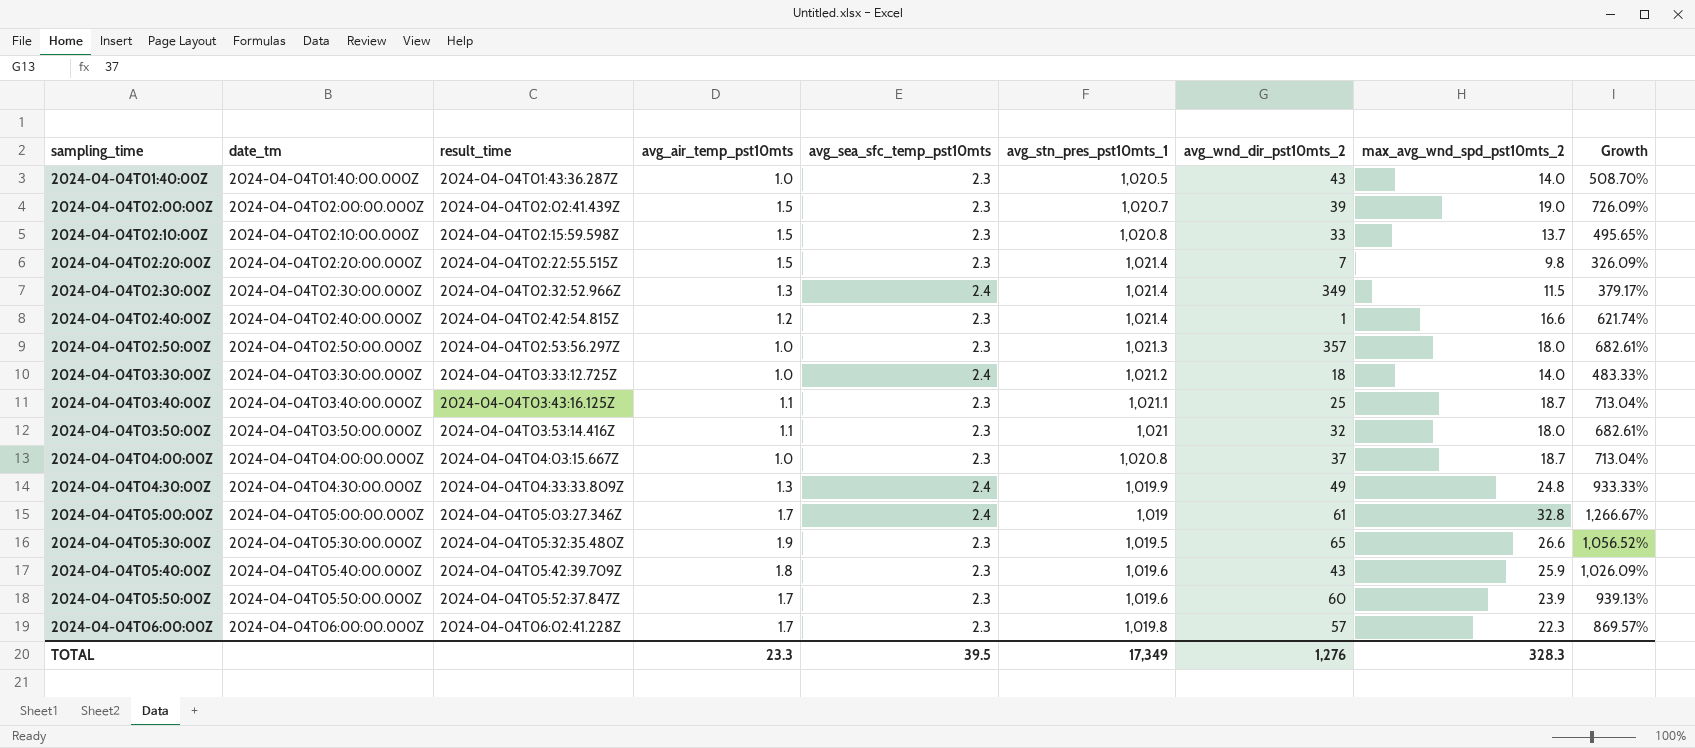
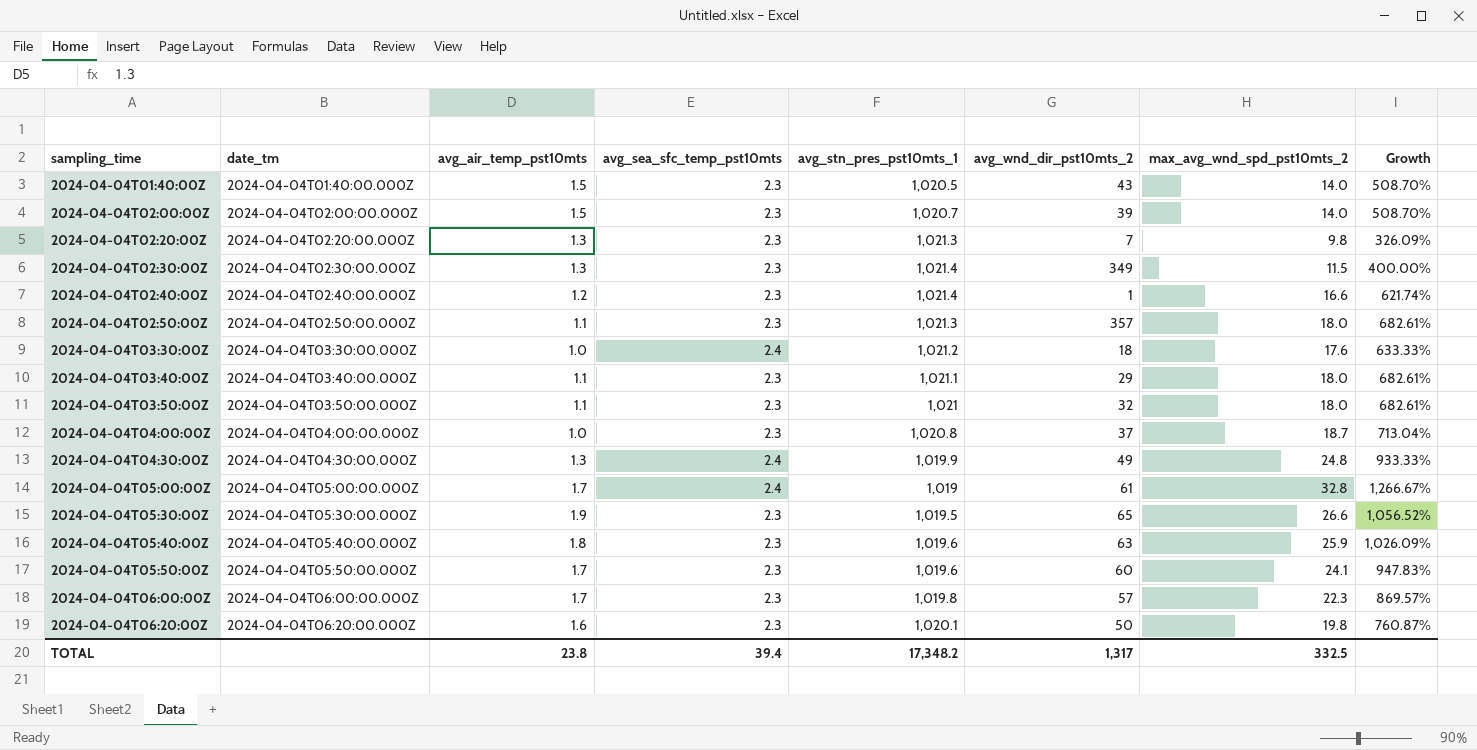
column result_time | position: 3 -> none
row 2024-04-04T02:10:00Z: 2024-04-04T02:10:00.000Z | 2024-04-04T02:15:59.598Z | 1.5 | 2.3 | 1,020.8 | 33 | 13.7 | 495.65% -> none
2024-04-04T01:40:00Z | avg_air_temp_pst10mts: 1.0 -> 1.5
2024-04-04T02:00:00Z | max_avg_wnd_spd_pst10mts_2: 19.0 -> 14.0
2024-04-04T02:00:00Z | Growth: 726.09% -> 508.70%
2024-04-04T02:20:00Z | avg_air_temp_pst10mts: 1.5 -> 1.3
2024-04-04T02:20:00Z | avg_stn_pres_pst10mts_1: 1,021.4 -> 1,021.3
2024-04-04T02:30:00Z | avg_sea_sfc_temp_pst10mts: 2.4 -> 2.3
2024-04-04T02:30:00Z | Growth: 379.17% -> 400.00%
2024-04-04T02:50:00Z | avg_air_temp_pst10mts: 1.0 -> 1.1
2024-04-04T03:30:00Z | max_avg_wnd_spd_pst10mts_2: 14.0 -> 17.6
2024-04-04T03:30:00Z | Growth: 483.33% -> 633.33%
2024-04-04T03:40:00Z | avg_wnd_dir_pst10mts_2: 25 -> 29
2024-04-04T03:40:00Z | max_avg_wnd_spd_pst10mts_2: 18.7 -> 18.0
2024-04-04T03:40:00Z | Growth: 713.04% -> 682.61%
2024-04-04T05:40:00Z | avg_wnd_dir_pst10mts_2: 43 -> 63
2024-04-04T05:50:00Z | max_avg_wnd_spd_pst10mts_2: 23.9 -> 24.1
2024-04-04T05:50:00Z | Growth: 939.13% -> 947.83%
row 2024-04-04T06:20:00Z: none -> 2024-04-04T06:20:00.000Z | 1.6 | 2.3 | 1,020.1 | 50 | 19.8 | 760.87%
TOTAL | avg_air_temp_pst10mts: 23.3 -> 23.8
TOTAL | avg_sea_sfc_temp_pst10mts: 39.5 -> 39.4
TOTAL | avg_stn_pres_pst10mts_1: 17,349 -> 17,348.2
TOTAL | avg_wnd_dir_pst10mts_2: 1,276 -> 1,317
TOTAL | max_avg_wnd_spd_pst10mts_2: 328.3 -> 332.5

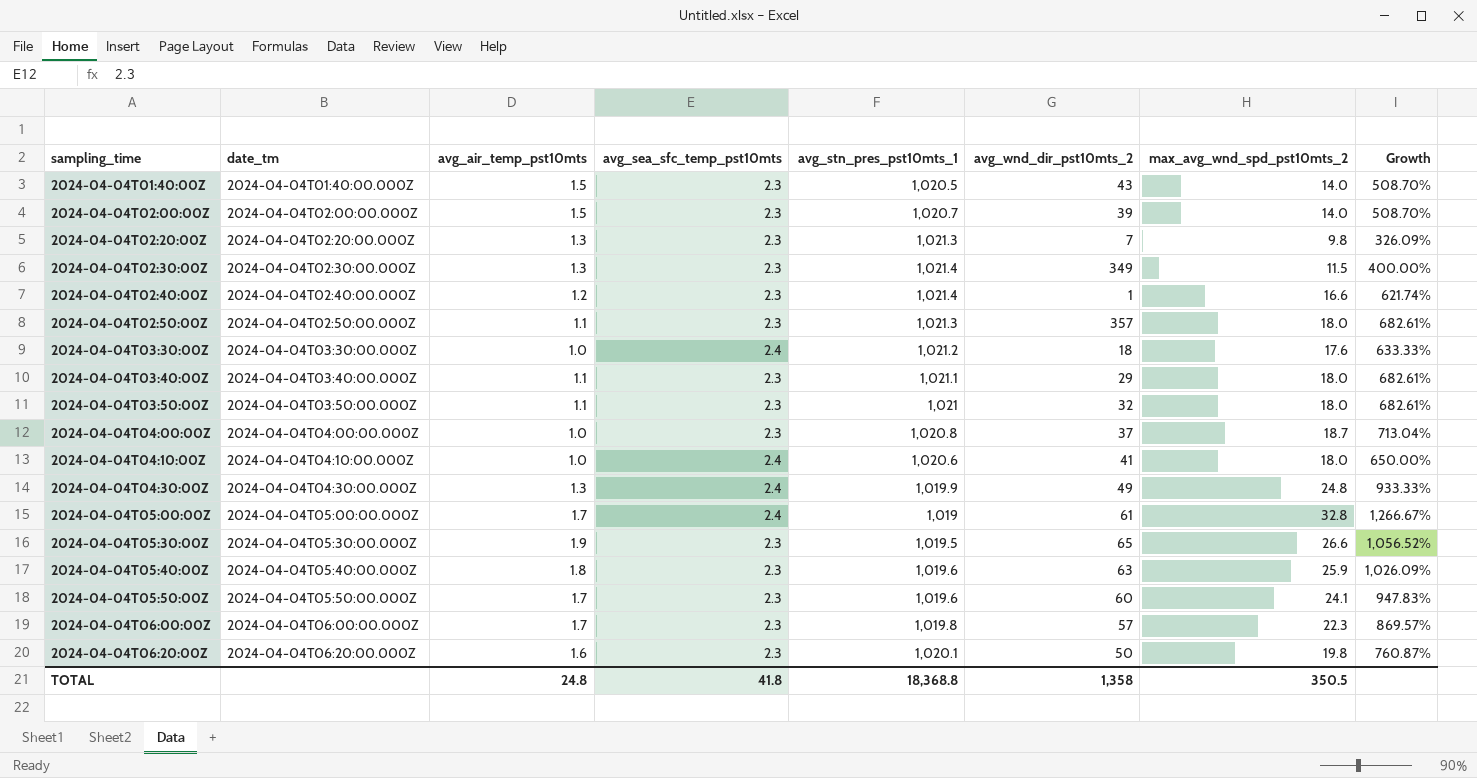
row 2024-04-04T04:10:00Z: none -> 2024-04-04T04:10:00.000Z | 1.0 | 2.4 | 1,020.6 | 41 | 18.0 | 650.00%
TOTAL | avg_air_temp_pst10mts: 23.8 -> 24.8
TOTAL | avg_sea_sfc_temp_pst10mts: 39.4 -> 41.8
TOTAL | avg_stn_pres_pst10mts_1: 17,348.2 -> 18,368.8
TOTAL | avg_wnd_dir_pst10mts_2: 1,317 -> 1,358
TOTAL | max_avg_wnd_spd_pst10mts_2: 332.5 -> 350.5

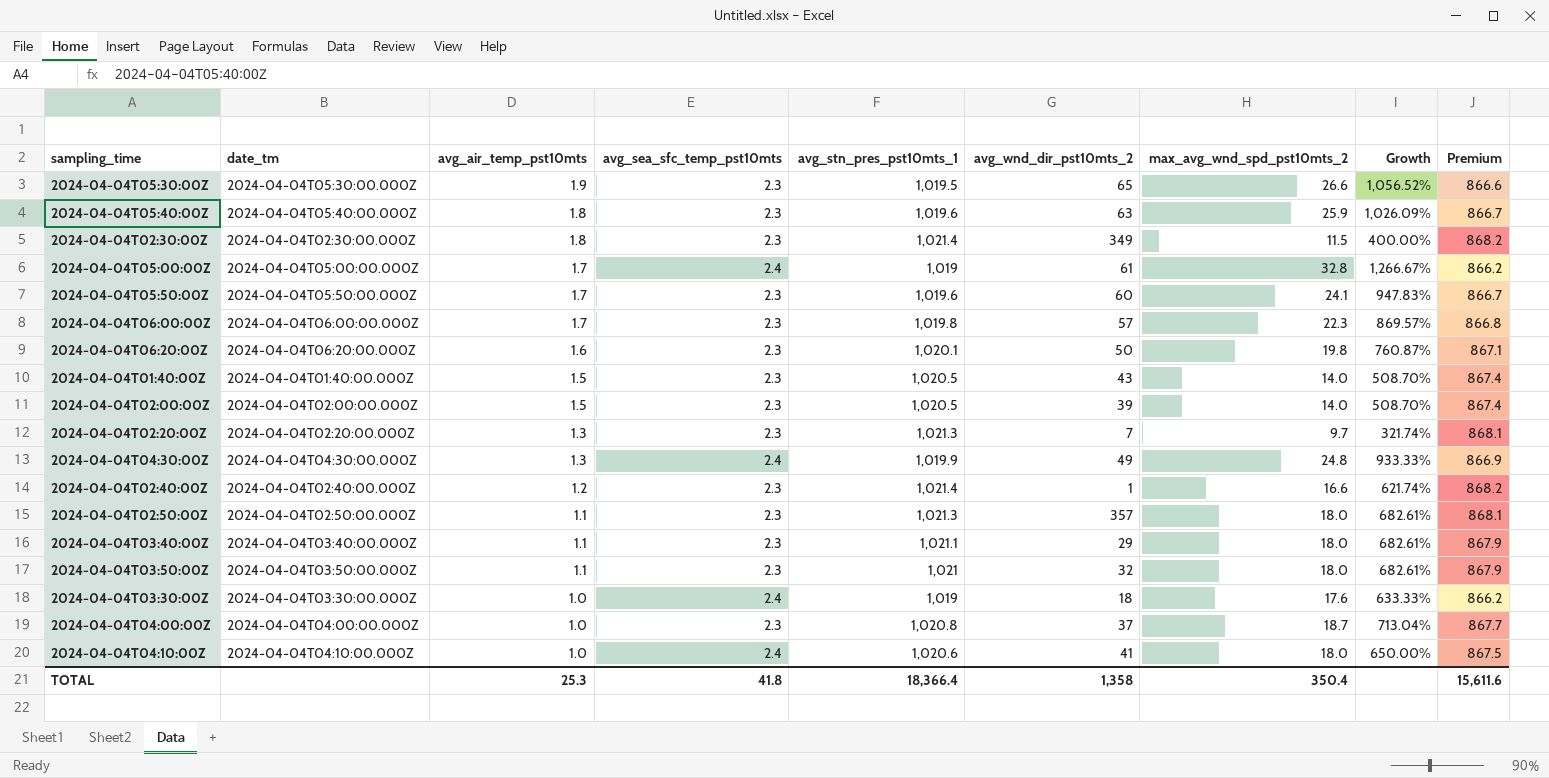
row order: sampling_time ascending -> avg_air_temp_pst10mts descending
column Premium | formula: none -> [avg_stn_pres_pst10mts_1] * 0.85
2024-04-04T02:30:00Z | avg_air_temp_pst10mts: 1.3 -> 1.8
2024-04-04T02:00:00Z | avg_stn_pres_pst10mts_1: 1,020.7 -> 1,020.5
2024-04-04T02:20:00Z | max_avg_wnd_spd_pst10mts_2: 9.8 -> 9.7
2024-04-04T02:20:00Z | Growth: 326.09% -> 321.74%
2024-04-04T03:30:00Z | avg_stn_pres_pst10mts_1: 1,021.2 -> 1,019
TOTAL | avg_air_temp_pst10mts: 24.8 -> 25.3
TOTAL | avg_stn_pres_pst10mts_1: 18,368.8 -> 18,366.4
TOTAL | max_avg_wnd_spd_pst10mts_2: 350.5 -> 350.4

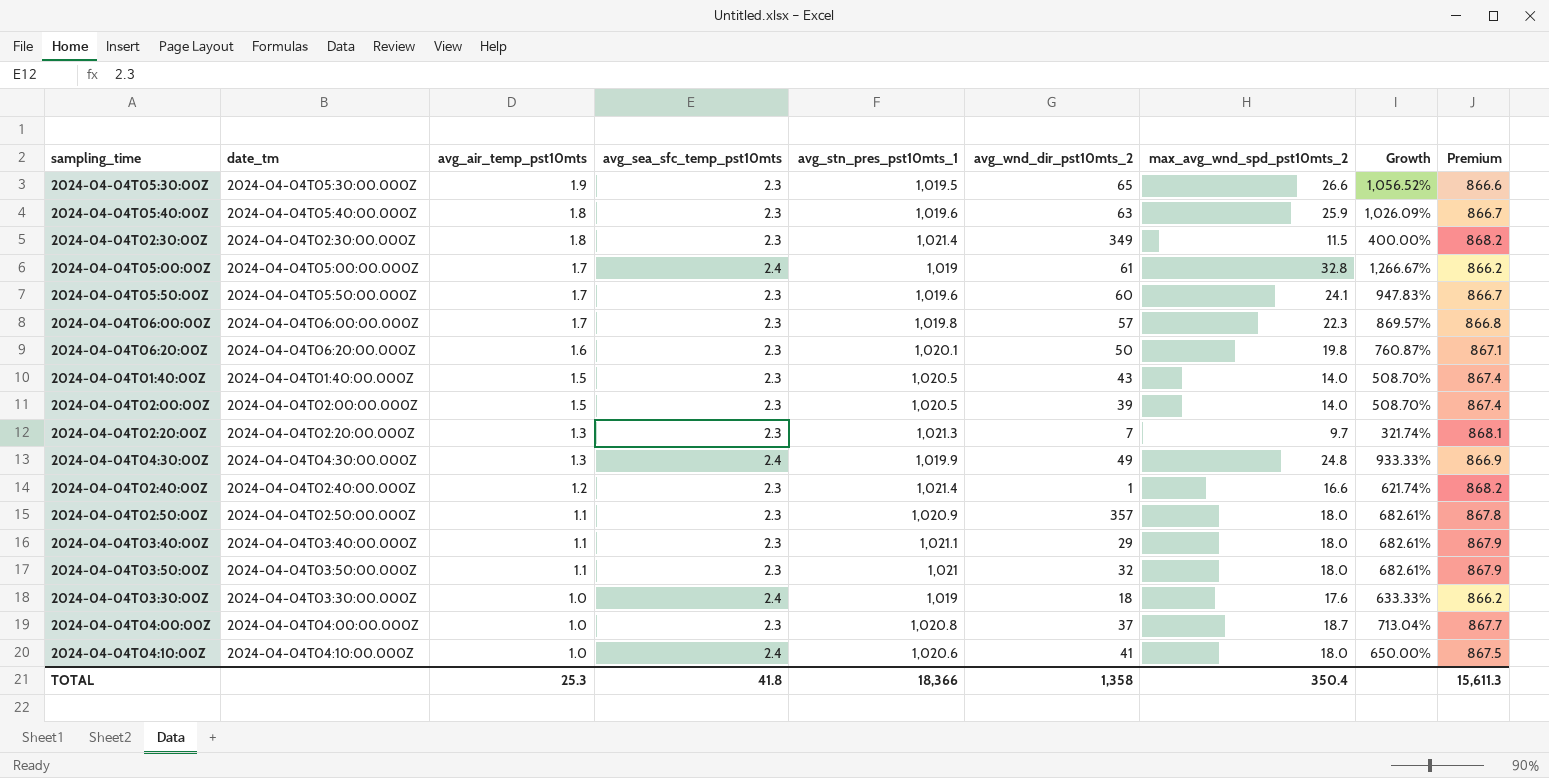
2024-04-04T02:50:00Z | avg_stn_pres_pst10mts_1: 1,021.3 -> 1,020.9
2024-04-04T02:50:00Z | Premium: 868.1 -> 867.8
TOTAL | avg_stn_pres_pst10mts_1: 18,366.4 -> 18,366
TOTAL | Premium: 15,611.6 -> 15,611.3

